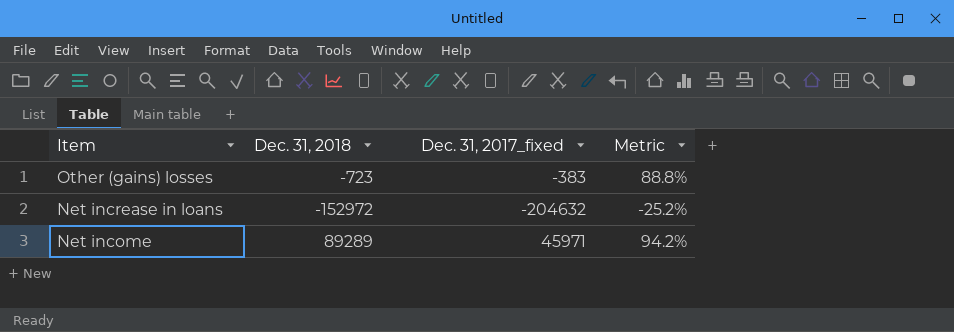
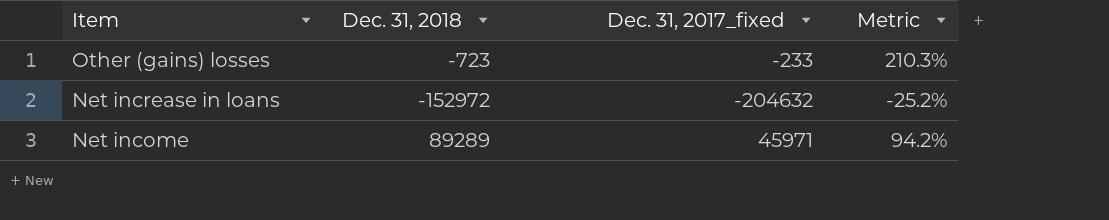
Other (gains) losses | Dec. 31, 2017_fixed: -383 -> -233
Other (gains) losses | Metric: 88.8% -> 210.3%

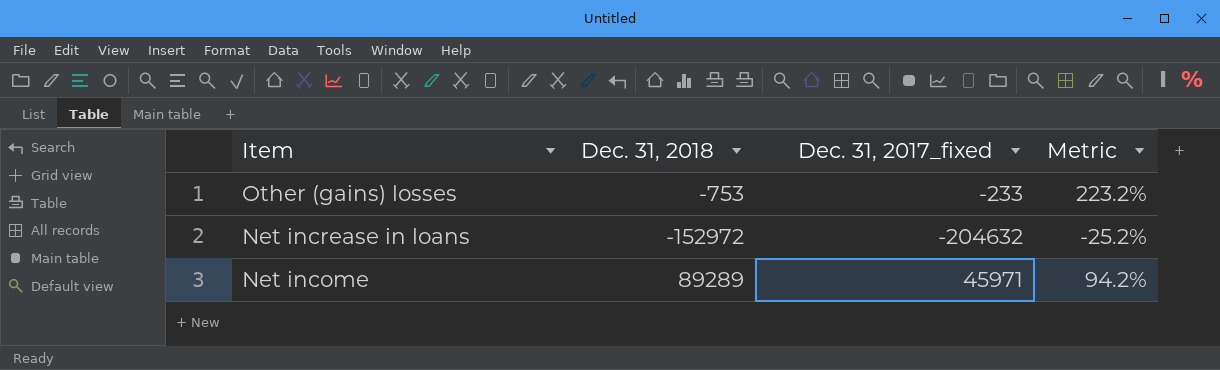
Other (gains) losses | Dec. 31, 2018: -723 -> -753
Other (gains) losses | Metric: 210.3% -> 223.2%

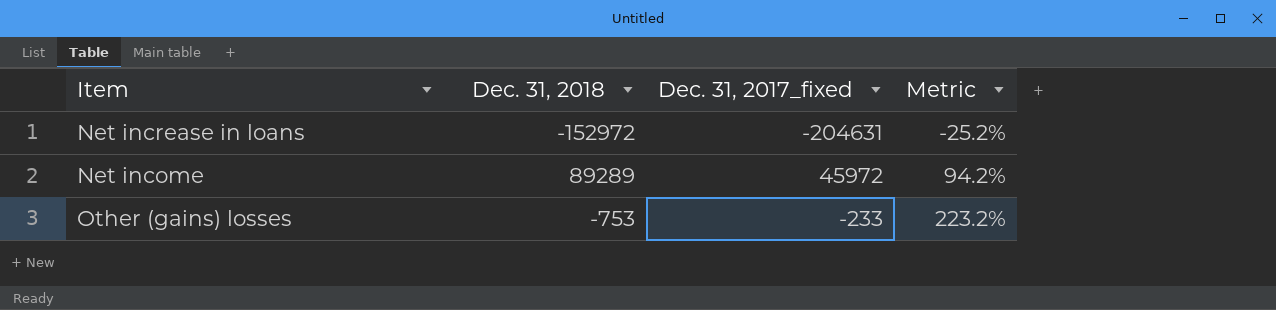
row order: Item descending -> Metric ascending
Net increase in loans | Dec. 31, 2017_fixed: -204632 -> -204631
Net income | Dec. 31, 2017_fixed: 45971 -> 45972

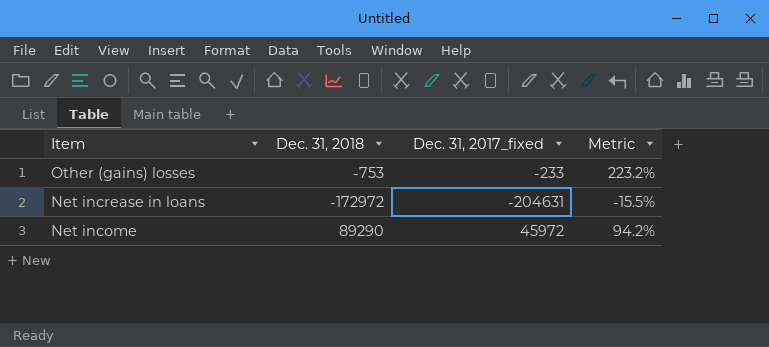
row order: Metric ascending -> Item descending
Net increase in loans | Dec. 31, 2018: -152972 -> -172972
Net increase in loans | Metric: -25.2% -> -15.5%
Net income | Dec. 31, 2018: 89289 -> 89290

